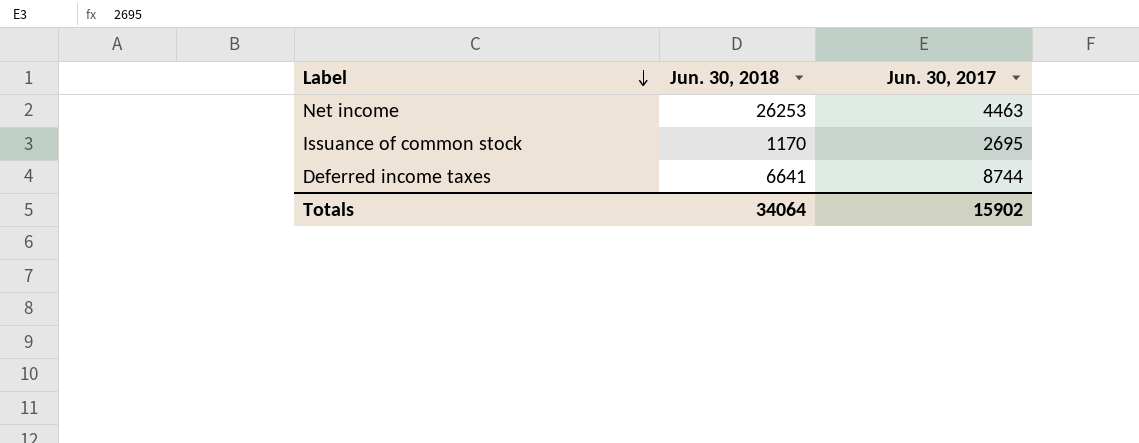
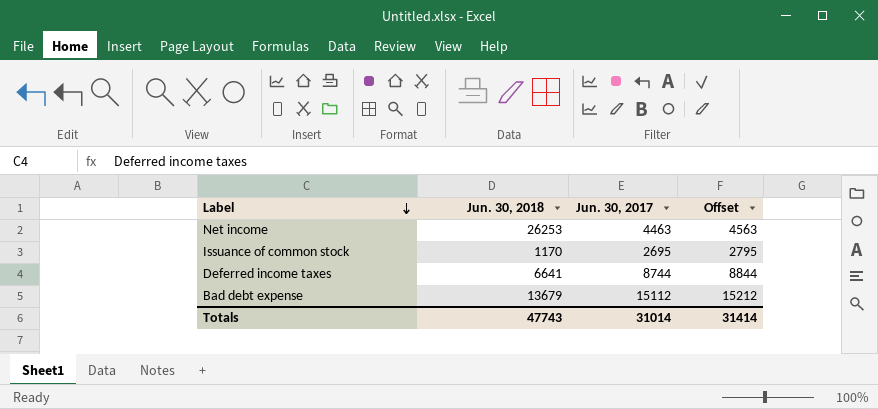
column Offset | formula: none -> [Jun. 30, 2017] + 100
row Bad debt expense: none -> 13679 | 15112 | 15212
Totals | Jun. 30, 2018: 34064 -> 47743
Totals | Jun. 30, 2017: 15902 -> 31014

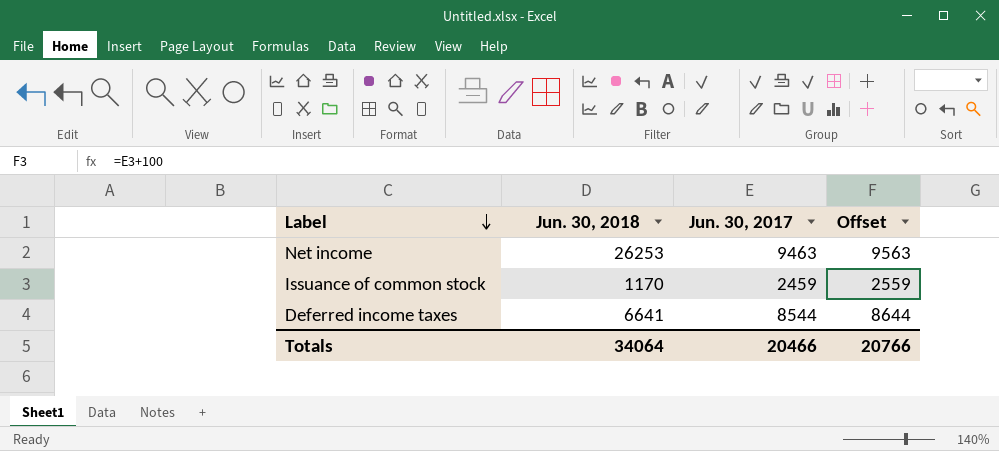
row Bad debt expense: 13679 | 15112 | 15212 -> none
Net income | Jun. 30, 2017: 4463 -> 9463
Net income | Offset: 4563 -> 9563
Issuance of common stock | Jun. 30, 2017: 2695 -> 2459
Issuance of common stock | Offset: 2795 -> 2559
Deferred income taxes | Jun. 30, 2017: 8744 -> 8544
Deferred income taxes | Offset: 8844 -> 8644
Totals | Jun. 30, 2018: 47743 -> 34064
Totals | Jun. 30, 2017: 31014 -> 20466
Totals | Offset: 31414 -> 20766

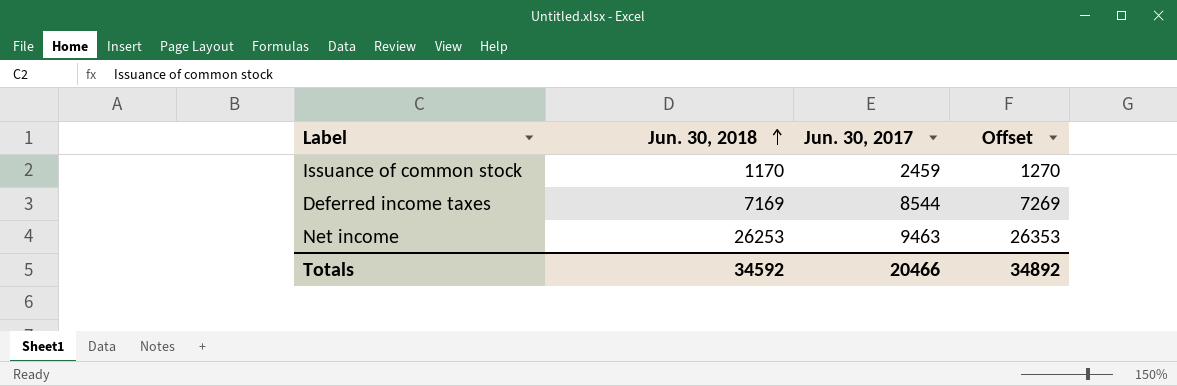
row order: Label descending -> Jun. 30, 2018 ascending
column Offset | formula: [Jun. 30, 2017] + 100 -> [Jun. 30, 2018] + 100
Deferred income taxes | Jun. 30, 2018: 6641 -> 7169
Totals | Jun. 30, 2018: 34064 -> 34592
Totals | Offset: 20766 -> 34892

